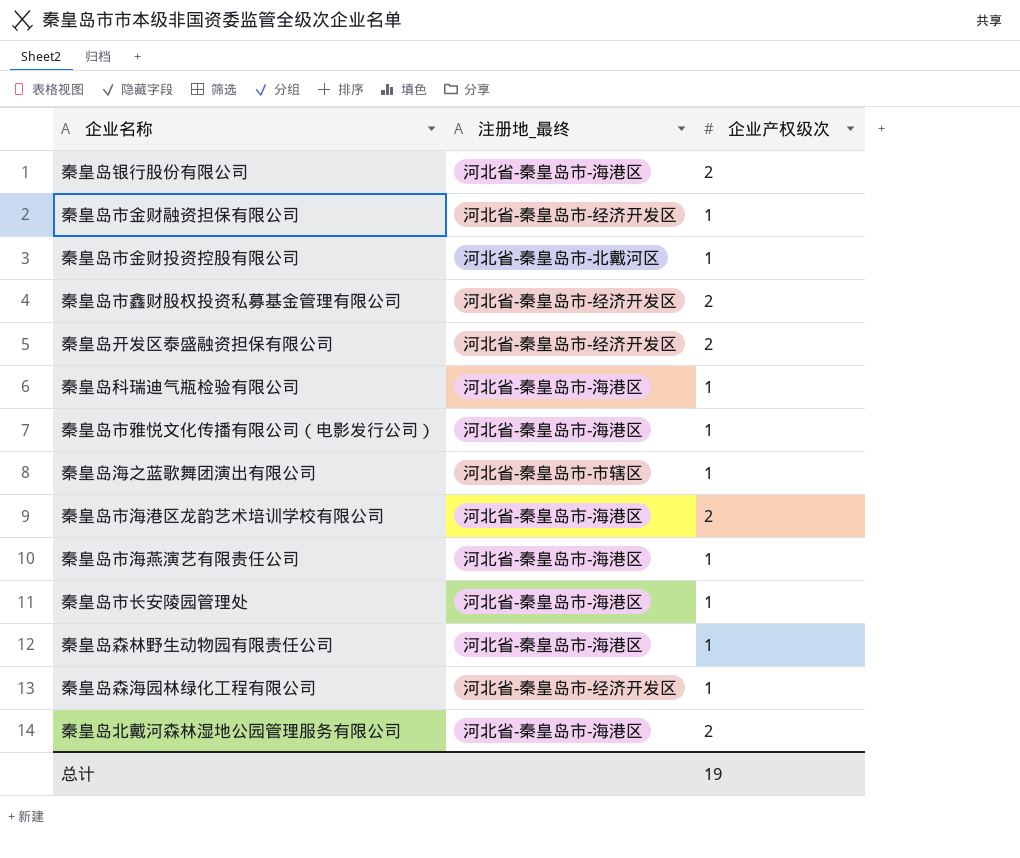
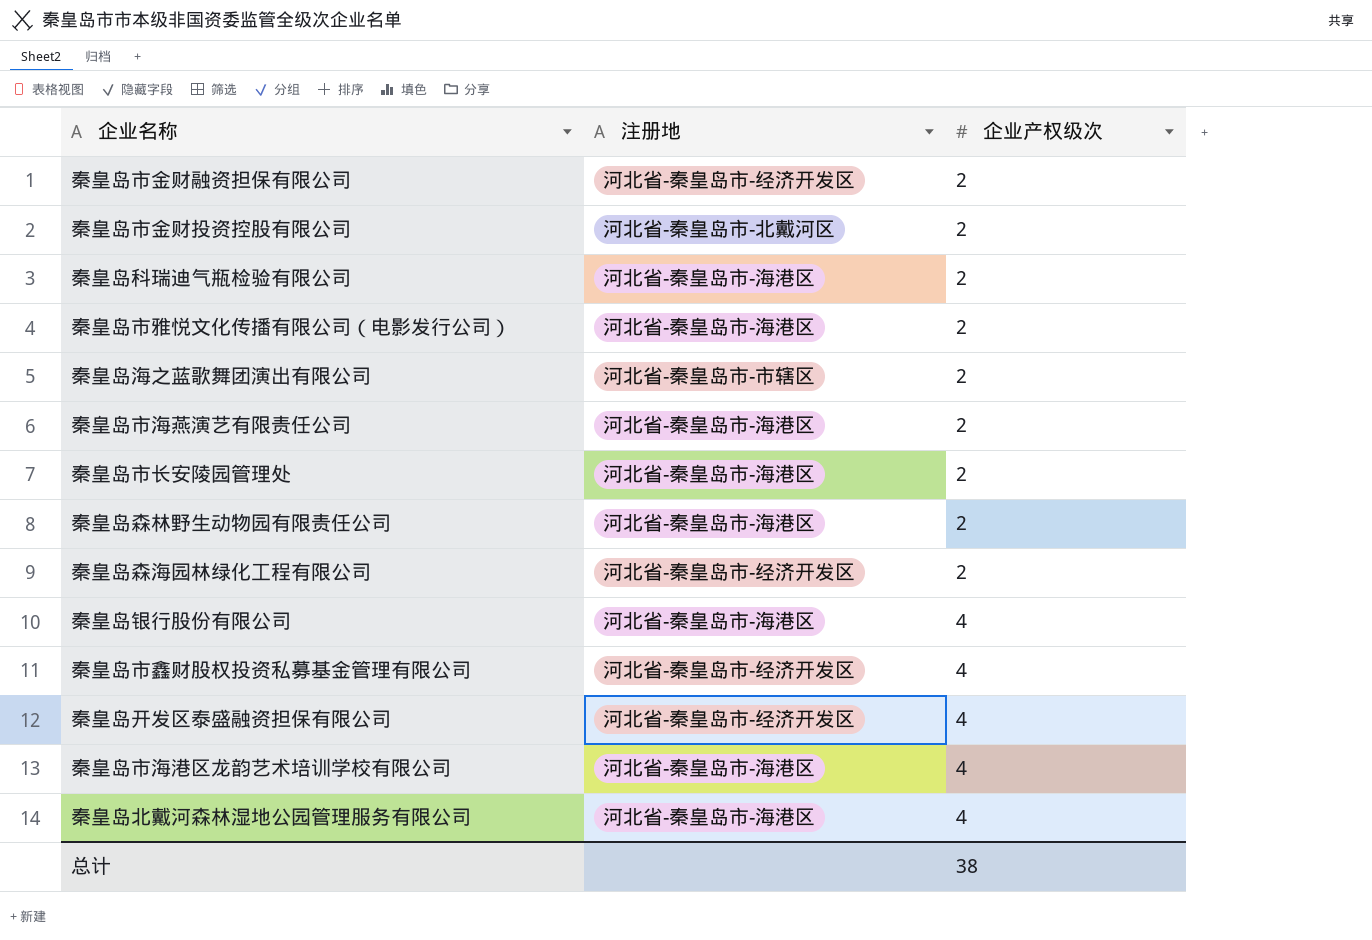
row order: none -> 企业产权级次 ascending
column name: 注册地_最终 -> 注册地
秦皇岛市金财融资担保有限公司 | 企业产权级次: 1 -> 2
秦皇岛市金财投资控股有限公司 | 企业产权级次: 1 -> 2
秦皇岛科瑞迪气瓶检验有限公司 | 企业产权级次: 1 -> 2
秦皇岛市雅悦文化传播有限公司（电影发行公司） | 企业产权级次: 1 -> 2
秦皇岛海之蓝歌舞团演出有限公司 | 企业产权级次: 1 -> 2
秦皇岛市海燕演艺有限责任公司 | 企业产权级次: 1 -> 2
秦皇岛市长安陵园管理处 | 企业产权级次: 1 -> 2
秦皇岛森林野生动物园有限责任公司 | 企业产权级次: 1 -> 2
秦皇岛森海园林绿化工程有限公司 | 企业产权级次: 1 -> 2
秦皇岛银行股份有限公司 | 企业产权级次: 2 -> 4
秦皇岛市鑫财股权投资私募基金管理有限公司 | 企业产权级次: 2 -> 4
秦皇岛开发区泰盛融资担保有限公司 | 企业产权级次: 2 -> 4
秦皇岛市海港区龙韵艺术培训学校有限公司 | 企业产权级次: 2 -> 4
秦皇岛北戴河森林湿地公园管理服务有限公司 | 企业产权级次: 2 -> 4
总计 | 企业产权级次: 19 -> 38

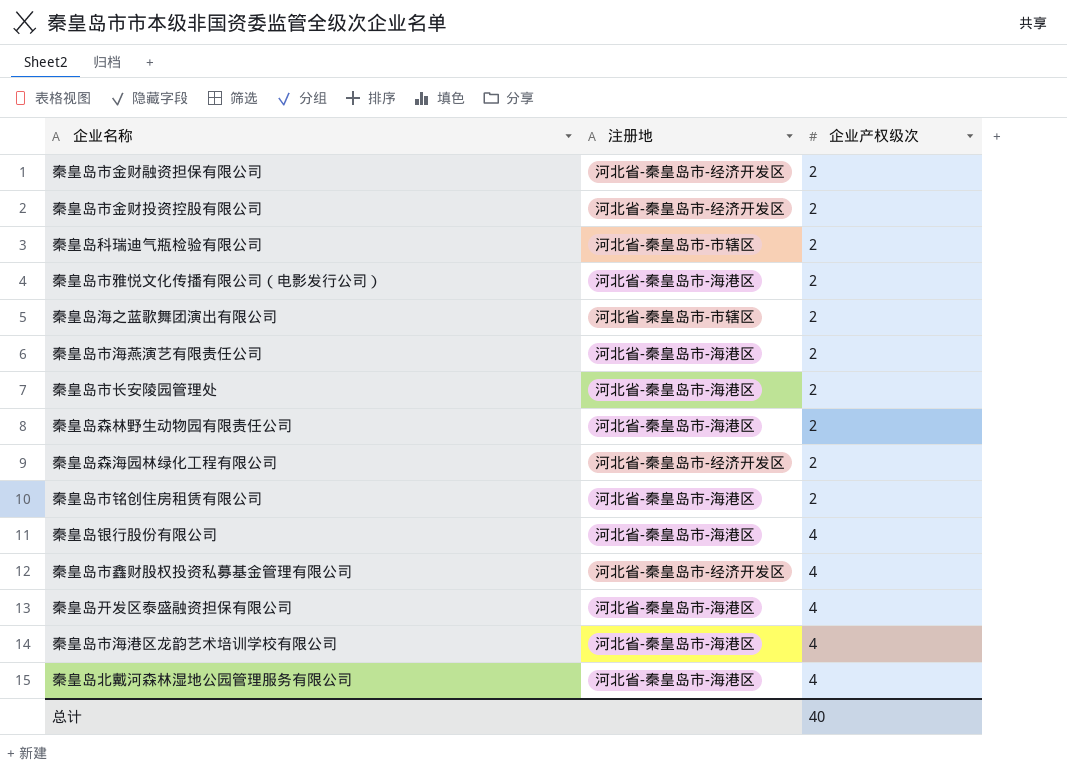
秦皇岛市金财投资控股有限公司 | 注册地: 河北省-秦皇岛市-北戴河区 -> 河北省-秦皇岛市-经济开发区
秦皇岛科瑞迪气瓶检验有限公司 | 注册地: 河北省-秦皇岛市-海港区 -> 河北省-秦皇岛市-市辖区
row 秦皇岛市铭创住房租赁有限公司: none -> 河北省-秦皇岛市-海港区 | 2
秦皇岛开发区泰盛融资担保有限公司 | 注册地: 河北省-秦皇岛市-经济开发区 -> 河北省-秦皇岛市-海港区
总计 | 企业产权级次: 38 -> 40

